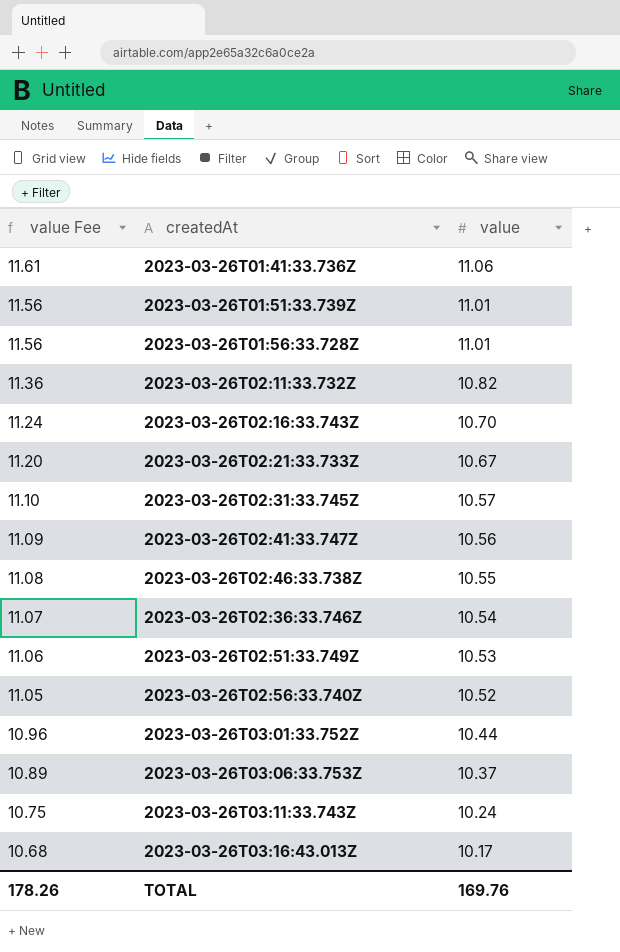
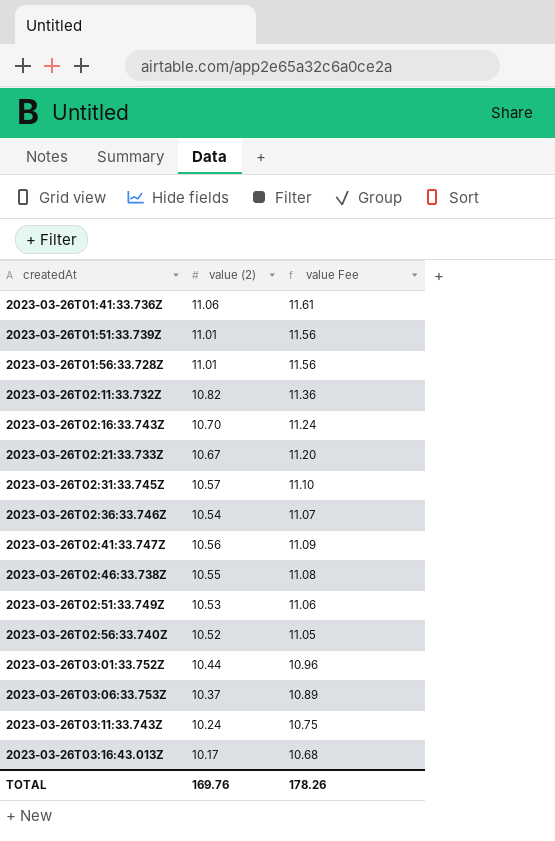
row order: value Fee descending -> createdAt ascending
column name: value -> value (2)
column value Fee | position: 1 -> 3

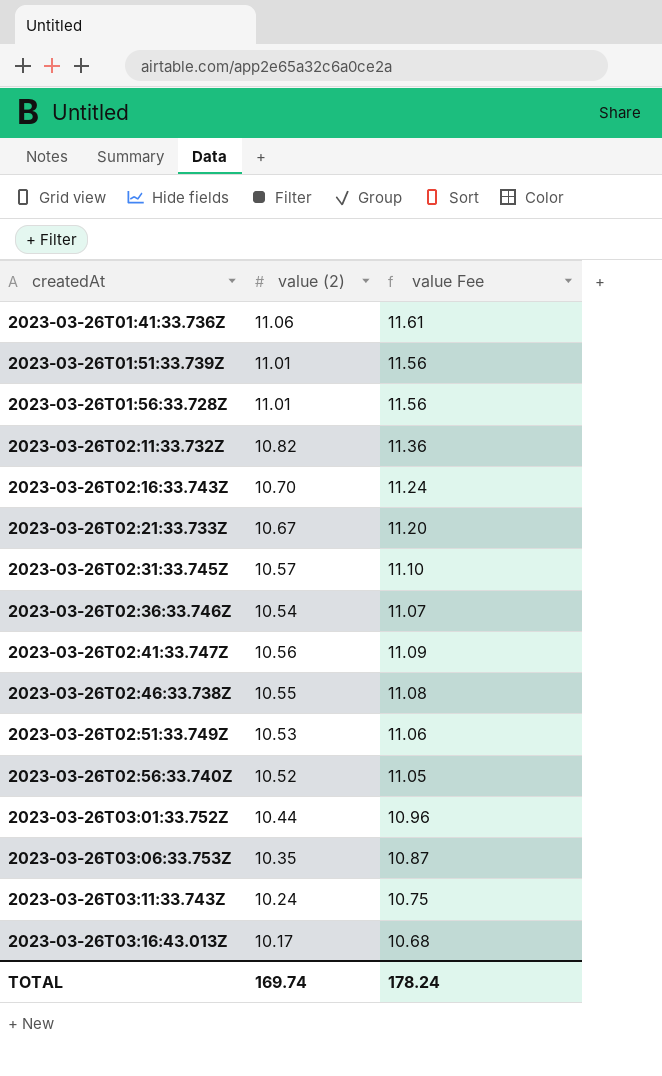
2023-03-26T03:06:33.753Z | value (2): 10.37 -> 10.35
2023-03-26T03:06:33.753Z | value Fee: 10.89 -> 10.87
TOTAL | value (2): 169.76 -> 169.74
TOTAL | value Fee: 178.26 -> 178.24

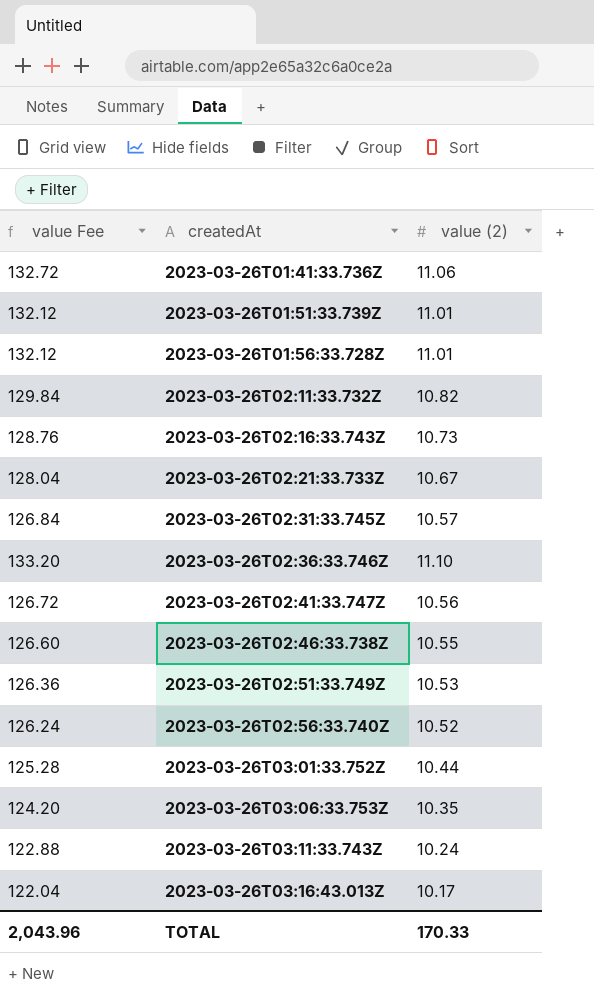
column value Fee | formula: [value (2)] * 1.05 -> [value (2)] * 12
column value Fee | position: 3 -> 1
2023-03-26T02:16:33.743Z | value (2): 10.70 -> 10.73
2023-03-26T02:36:33.746Z | value (2): 10.54 -> 11.10
TOTAL | value Fee: 178.24 -> 2,043.96
TOTAL | value (2): 169.74 -> 170.33

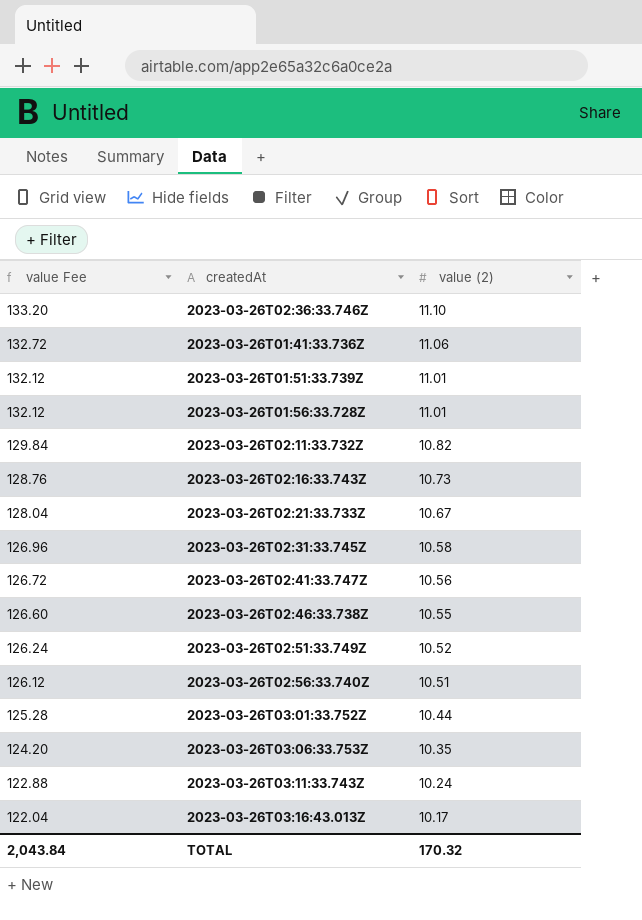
row order: createdAt ascending -> value Fee descending
2023-03-26T02:31:33.745Z | value Fee: 126.84 -> 126.96
2023-03-26T02:31:33.745Z | value (2): 10.57 -> 10.58
2023-03-26T02:51:33.749Z | value Fee: 126.36 -> 126.24
2023-03-26T02:51:33.749Z | value (2): 10.53 -> 10.52
2023-03-26T02:56:33.740Z | value Fee: 126.24 -> 126.12
2023-03-26T02:56:33.740Z | value (2): 10.52 -> 10.51
TOTAL | value Fee: 2,043.96 -> 2,043.84
TOTAL | value (2): 170.33 -> 170.32

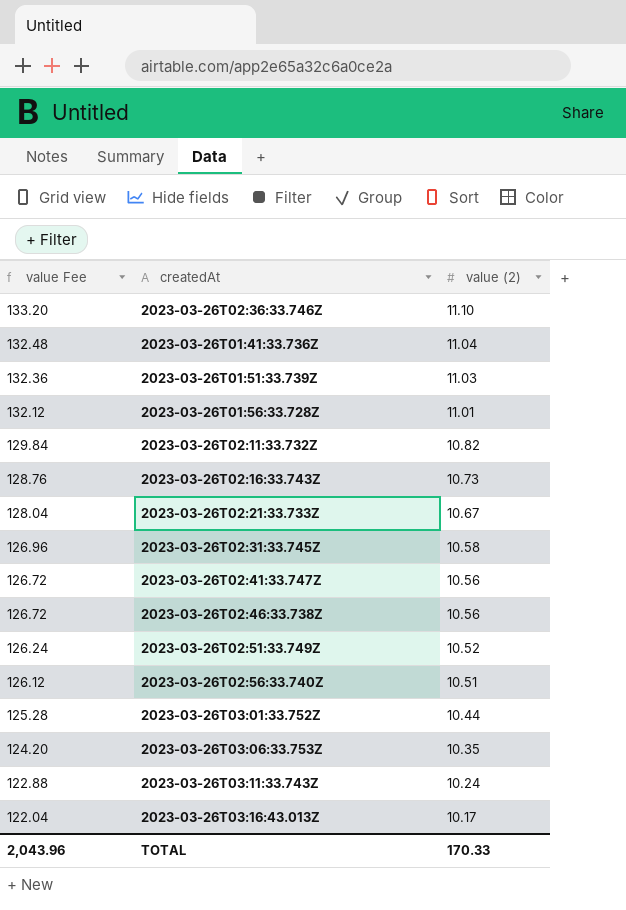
2023-03-26T01:41:33.736Z | value Fee: 132.72 -> 132.48
2023-03-26T01:41:33.736Z | value (2): 11.06 -> 11.04
2023-03-26T01:51:33.739Z | value Fee: 132.12 -> 132.36
2023-03-26T01:51:33.739Z | value (2): 11.01 -> 11.03
2023-03-26T02:46:33.738Z | value Fee: 126.60 -> 126.72
2023-03-26T02:46:33.738Z | value (2): 10.55 -> 10.56
TOTAL | value Fee: 2,043.84 -> 2,043.96
TOTAL | value (2): 170.32 -> 170.33

